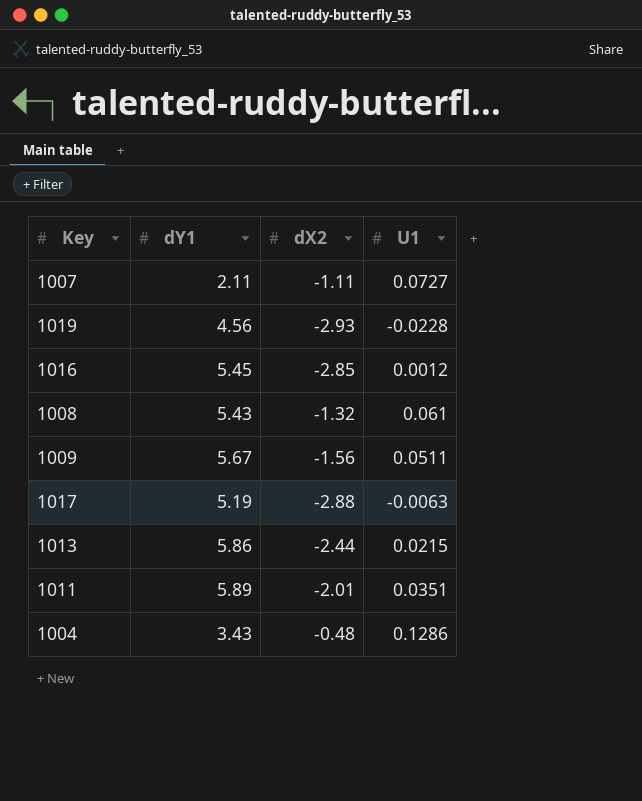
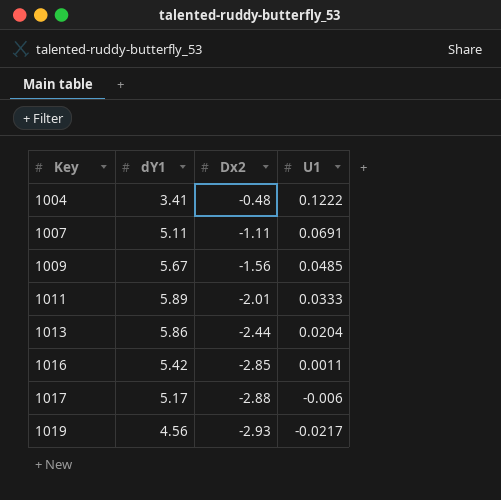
row order: none -> Key ascending
column name: dX2 -> Dx2
row 1008: 5.43 | -1.32 | 0.061 -> none
1004 | dY1: 3.43 -> 3.41
1004 | U1: 0.1286 -> 0.1222
1007 | dY1: 2.11 -> 5.11
1007 | U1: 0.0727 -> 0.0691
1009 | U1: 0.0511 -> 0.0485
1011 | U1: 0.0351 -> 0.0333
1013 | U1: 0.0215 -> 0.0204
1016 | dY1: 5.45 -> 5.42
1016 | U1: 0.0012 -> 0.0011
1017 | dY1: 5.19 -> 5.17
1017 | U1: -0.0063 -> -0.006
1019 | U1: -0.0228 -> -0.0217

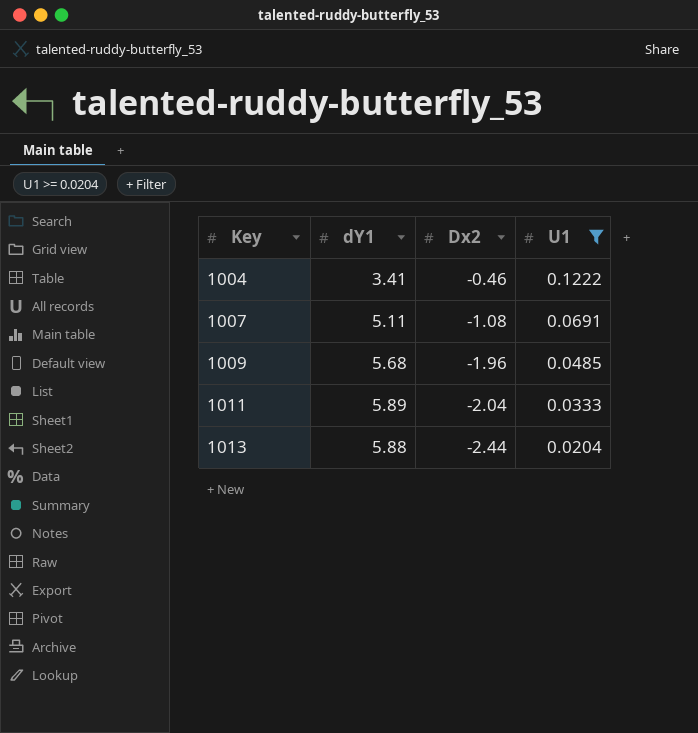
filter: none -> U1 >= 0.0204
1004 | Dx2: -0.48 -> -0.46
1007 | Dx2: -1.11 -> -1.08
1009 | dY1: 5.67 -> 5.68
1009 | Dx2: -1.56 -> -1.96
1011 | Dx2: -2.01 -> -2.04
1013 | dY1: 5.86 -> 5.88

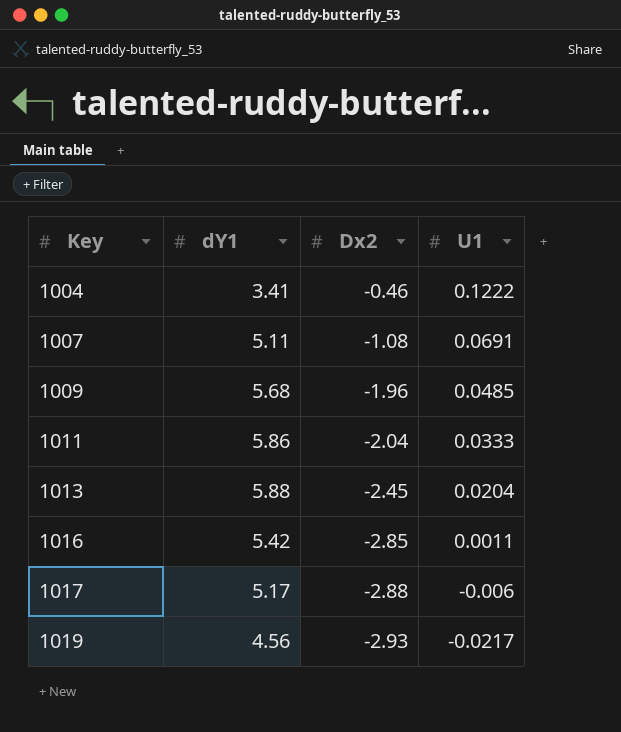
filter: U1 >= 0.0204 -> none
1011 | dY1: 5.89 -> 5.86
1013 | Dx2: -2.44 -> -2.45

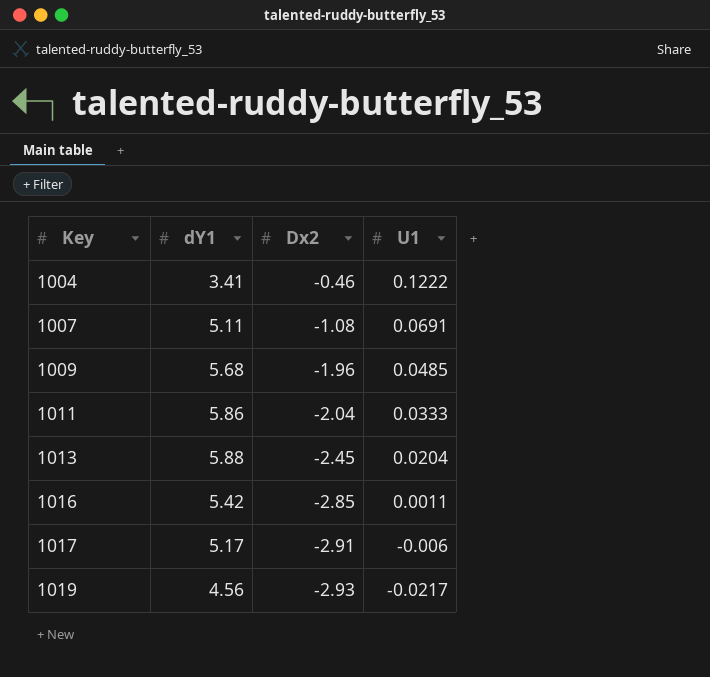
1017 | Dx2: -2.88 -> -2.91

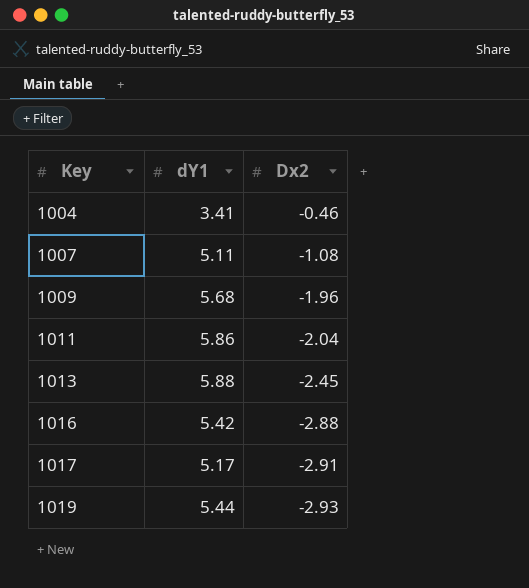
column U1 | position: 4 -> none
1016 | Dx2: -2.85 -> -2.88
1019 | dY1: 4.56 -> 5.44

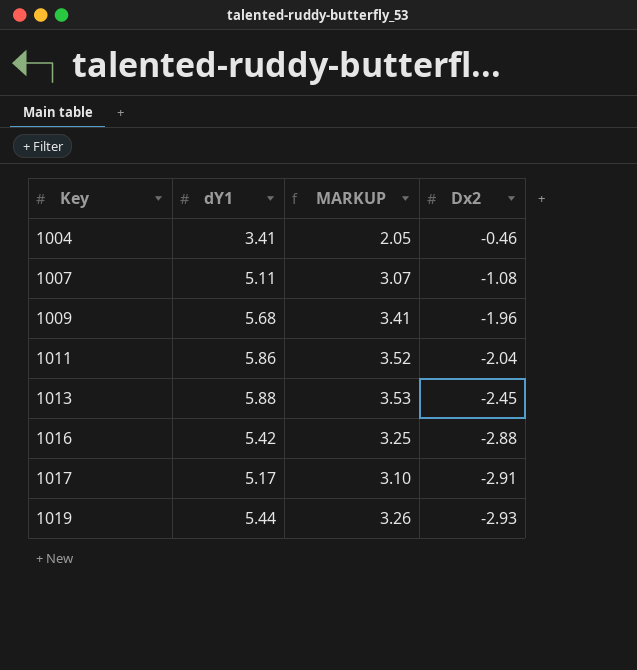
column MARKUP | formula: none -> [dY1] * 0.6

